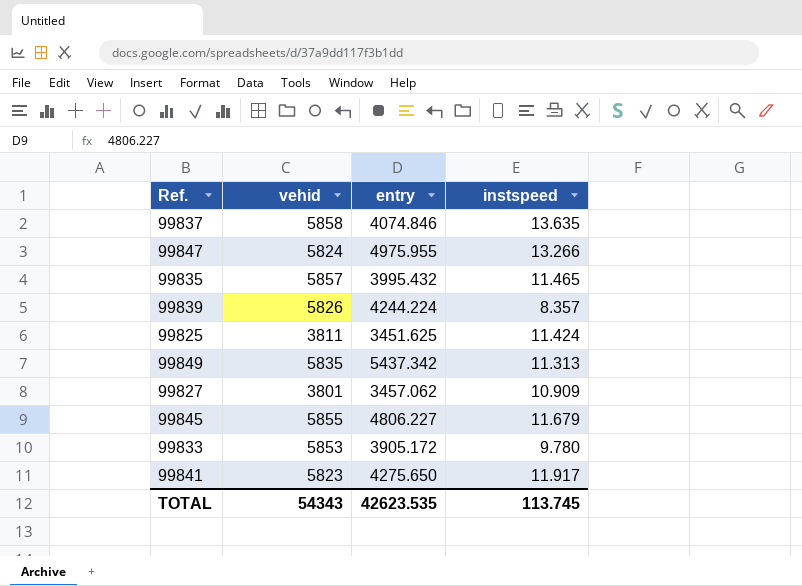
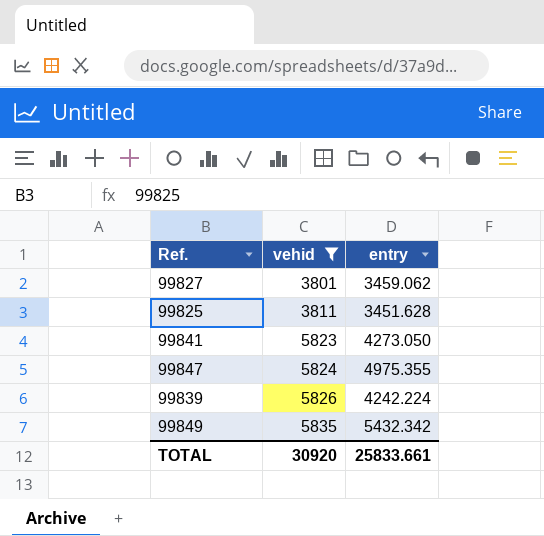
filter: none -> vehid <= 5835
row order: none -> vehid ascending
column instspeed | position: 4 -> none
99827 | entry: 3457.062 -> 3459.062
99825 | entry: 3451.625 -> 3451.628
99841 | entry: 4275.650 -> 4273.050
99847 | entry: 4975.955 -> 4975.355
99839 | entry: 4244.224 -> 4242.224
99849 | entry: 5437.342 -> 5432.342
TOTAL | vehid: 54343 -> 30920
TOTAL | entry: 42623.535 -> 25833.661

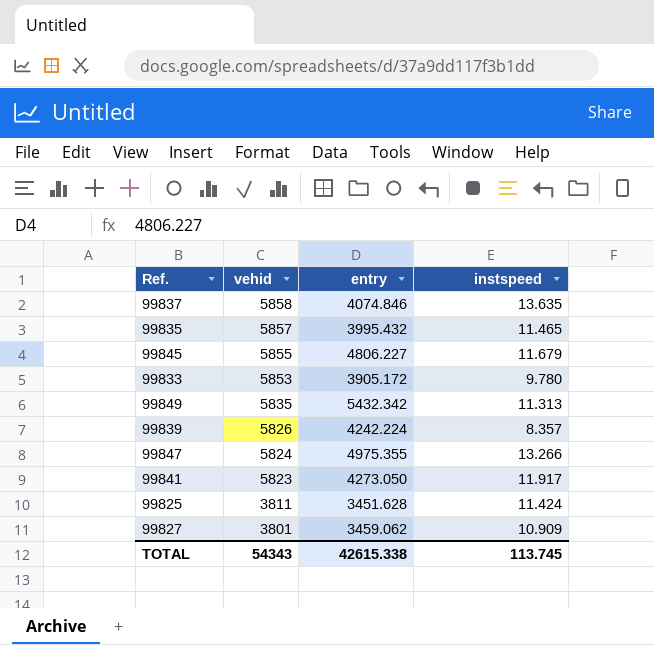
filter: vehid <= 5835 -> none
row order: vehid ascending -> vehid descending
column instspeed | position: none -> 4
TOTAL | vehid: 30920 -> 54343
TOTAL | entry: 25833.661 -> 42615.338

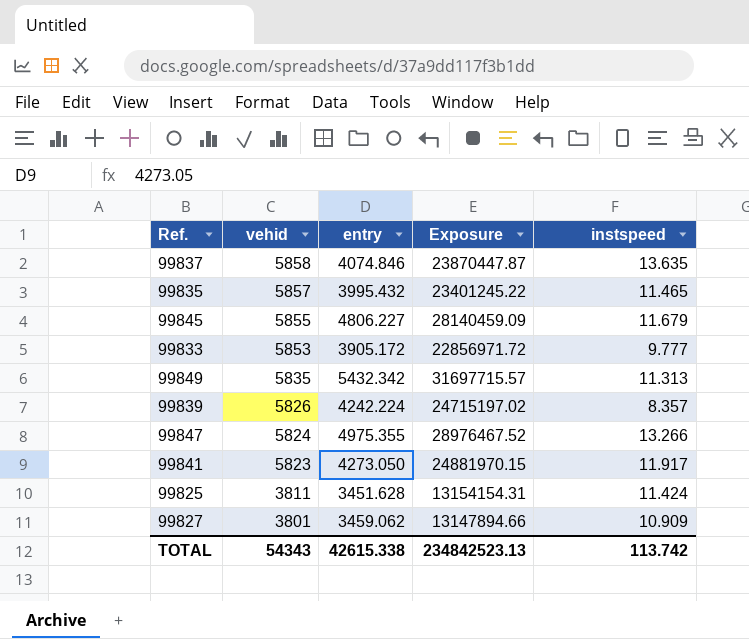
column Exposure | formula: none -> [vehid] * [entry]
99833 | instspeed: 9.780 -> 9.777
TOTAL | instspeed: 113.745 -> 113.742

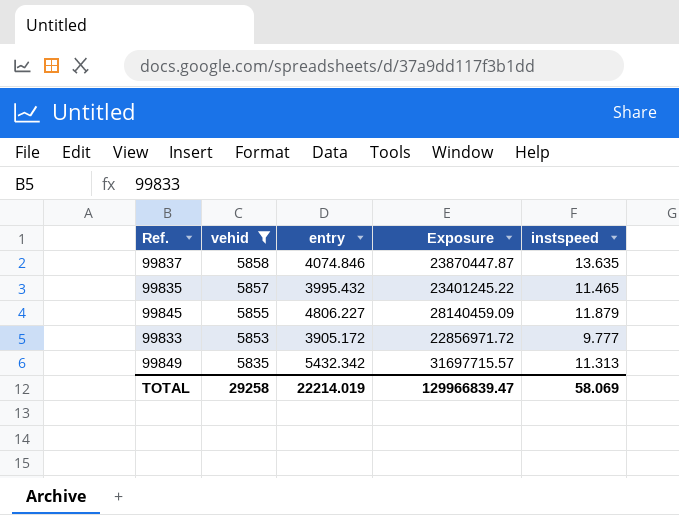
filter: none -> vehid >= 5835
99845 | instspeed: 11.679 -> 11.879
TOTAL | vehid: 54343 -> 29258
TOTAL | entry: 42615.338 -> 22214.019
TOTAL | Exposure: 234842523.13 -> 129966839.47
TOTAL | instspeed: 113.742 -> 58.069

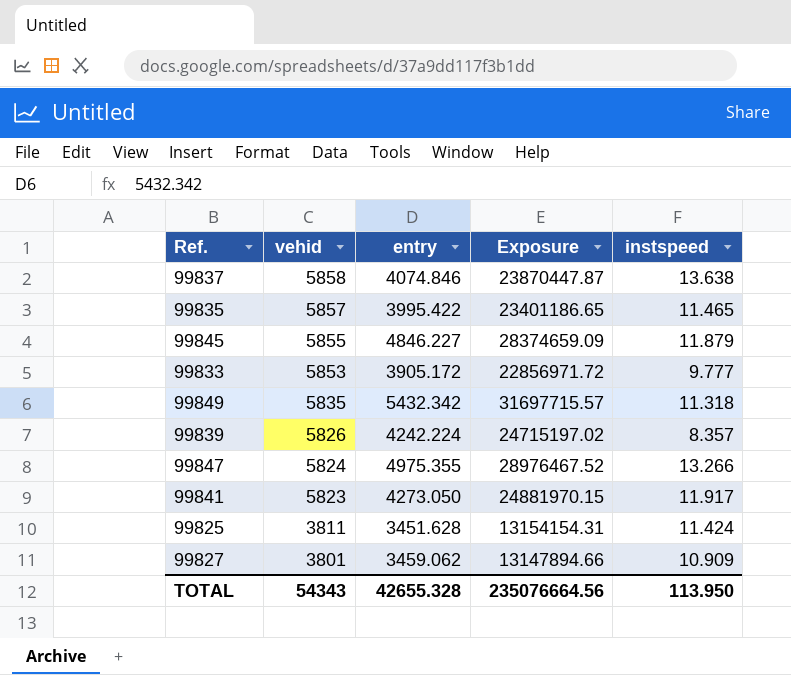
filter: vehid >= 5835 -> none
99837 | instspeed: 13.635 -> 13.638
99835 | entry: 3995.432 -> 3995.422
99835 | Exposure: 23401245.22 -> 23401186.65
99845 | entry: 4806.227 -> 4846.227
99845 | Exposure: 28140459.09 -> 28374659.09
99849 | instspeed: 11.313 -> 11.318
TOTAL | vehid: 29258 -> 54343
TOTAL | entry: 22214.019 -> 42655.328
TOTAL | Exposure: 129966839.47 -> 235076664.56
TOTAL | instspeed: 58.069 -> 113.950

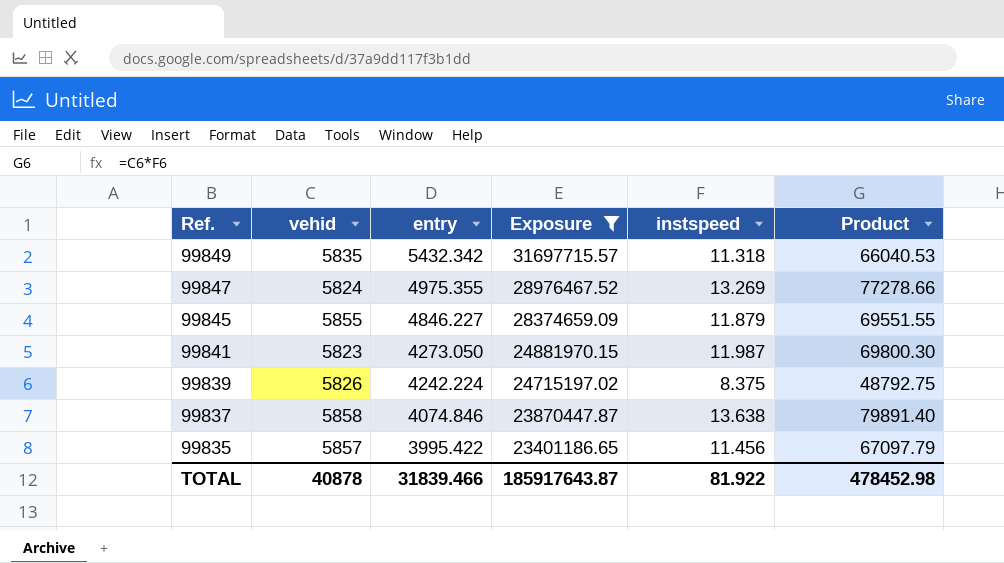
filter: none -> Exposure >= 23401186.65
row order: vehid descending -> Ref. descending
column Product | formula: none -> [vehid] * [instspeed]
99847 | instspeed: 13.266 -> 13.269
99841 | instspeed: 11.917 -> 11.987
99839 | instspeed: 8.357 -> 8.375
99835 | instspeed: 11.465 -> 11.456
TOTAL | vehid: 54343 -> 40878
TOTAL | entry: 42655.328 -> 31839.466
TOTAL | Exposure: 235076664.56 -> 185917643.87
TOTAL | instspeed: 113.950 -> 81.922

